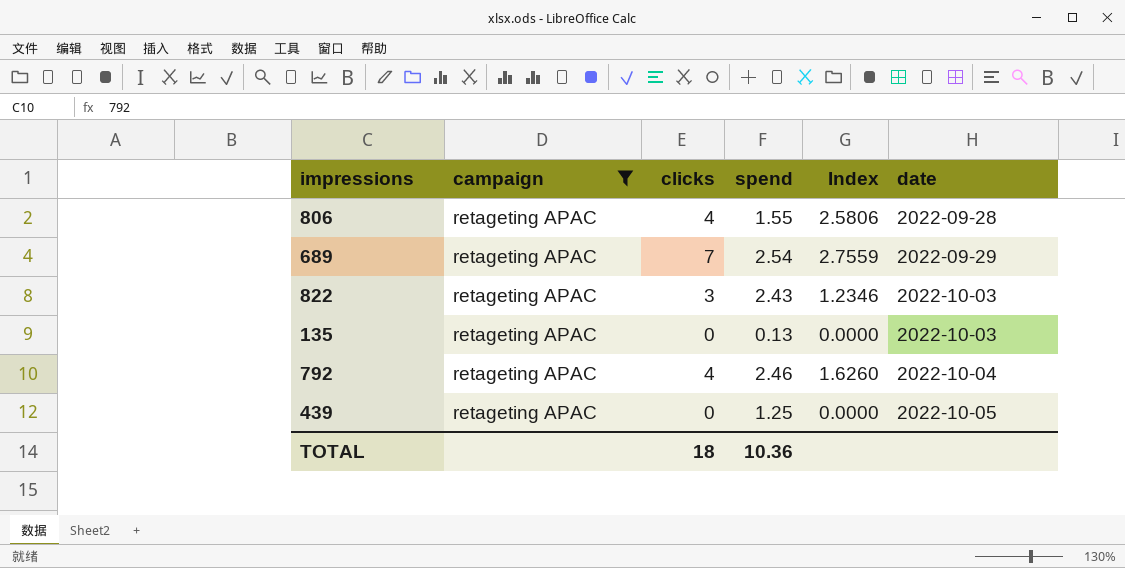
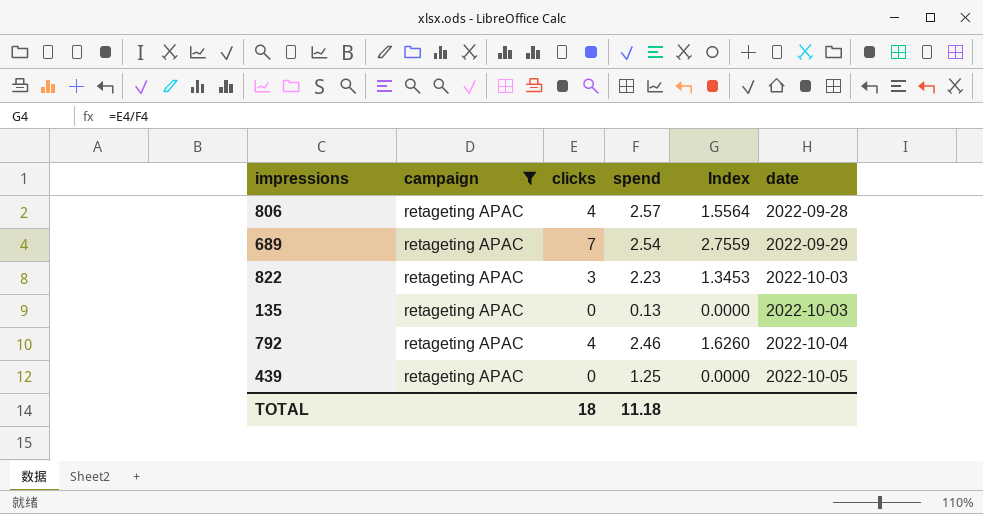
806 | spend: 1.55 -> 2.57
806 | Index: 2.5806 -> 1.5564
822 | spend: 2.43 -> 2.23
822 | Index: 1.2346 -> 1.3453
TOTAL | spend: 10.36 -> 11.18

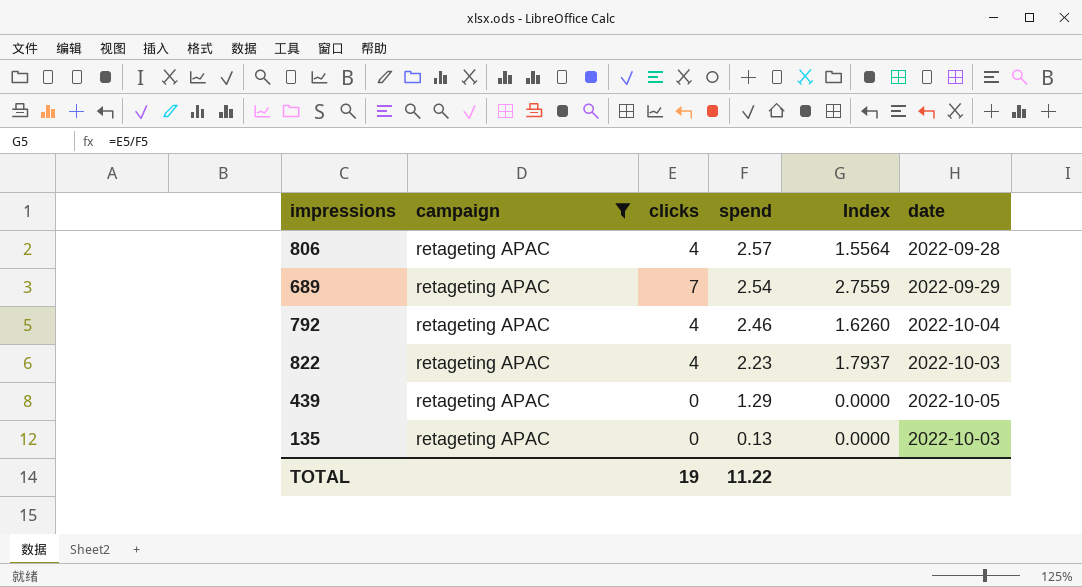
row order: date ascending -> spend descending
822 | clicks: 3 -> 4
822 | Index: 1.3453 -> 1.7937
439 | spend: 1.25 -> 1.29
TOTAL | clicks: 18 -> 19
TOTAL | spend: 11.18 -> 11.22

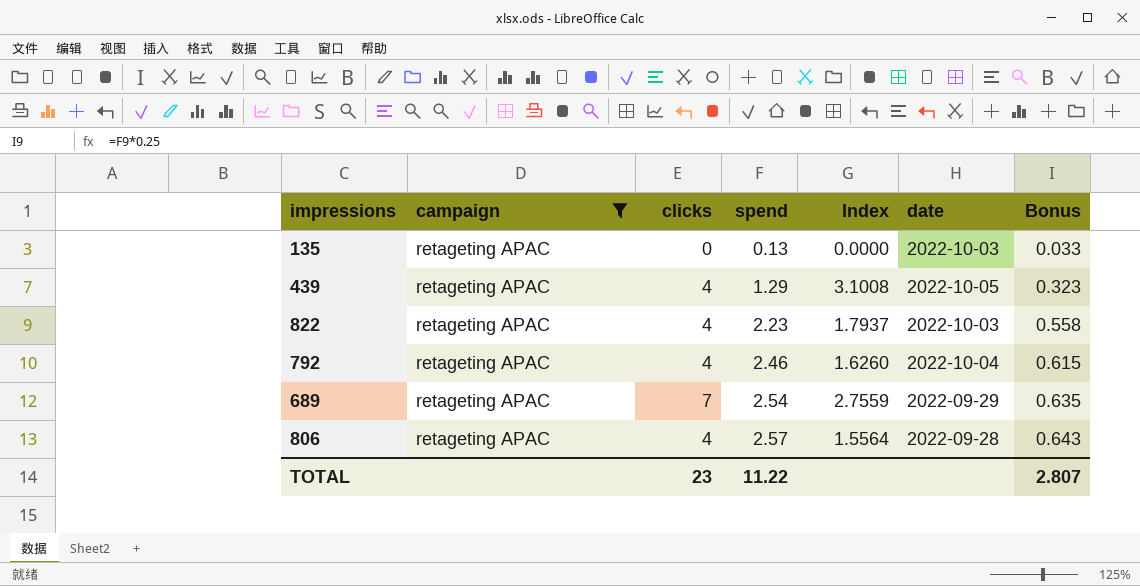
row order: spend descending -> spend ascending
column Bonus | formula: none -> [spend] * 0.25
439 | clicks: 0 -> 4
439 | Index: 0.0000 -> 3.1008
TOTAL | clicks: 19 -> 23

